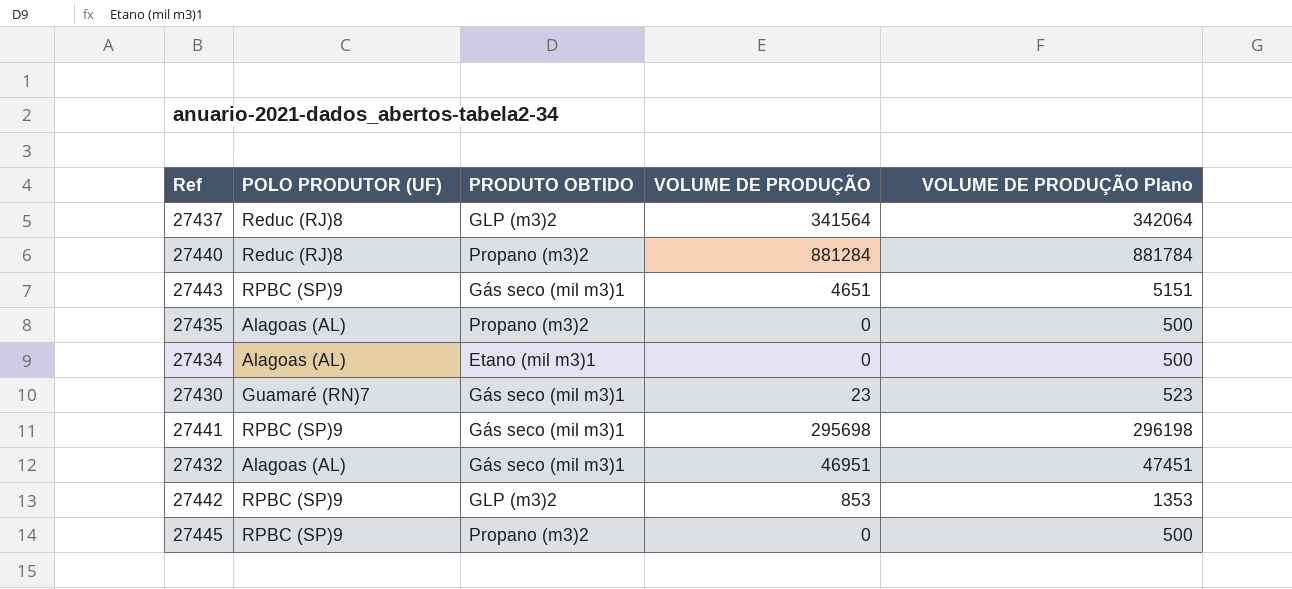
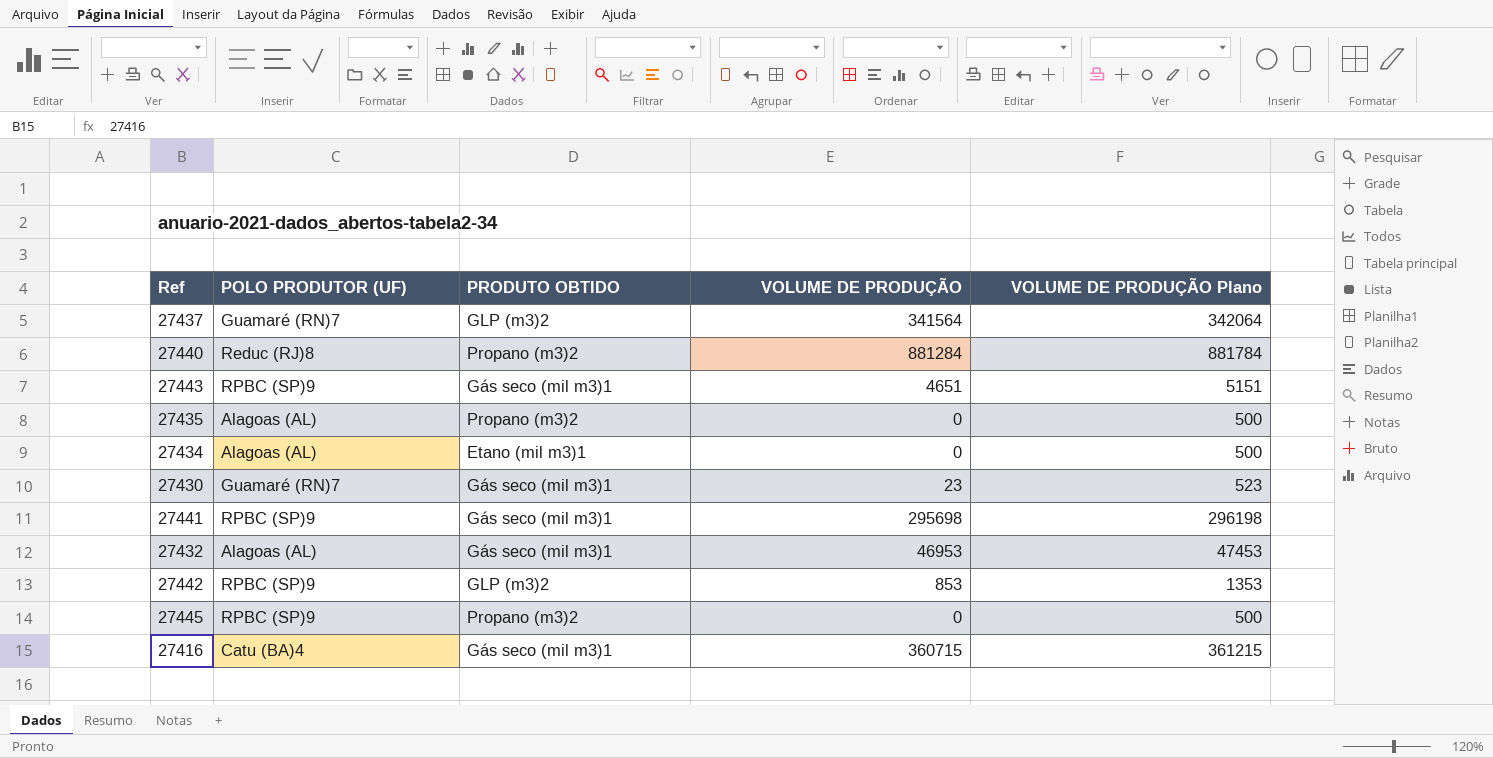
27437 | POLO PRODUTOR (UF): Reduc (RJ)8 -> Guamaré (RN)7
27432 | VOLUME DE PRODUÇÃO: 46951 -> 46953
27432 | VOLUME DE PRODUÇÃO Plano: 47451 -> 47453
row 27416: none -> Catu (BA)4 | Gás seco (mil m3)1 | 360715 | 361215

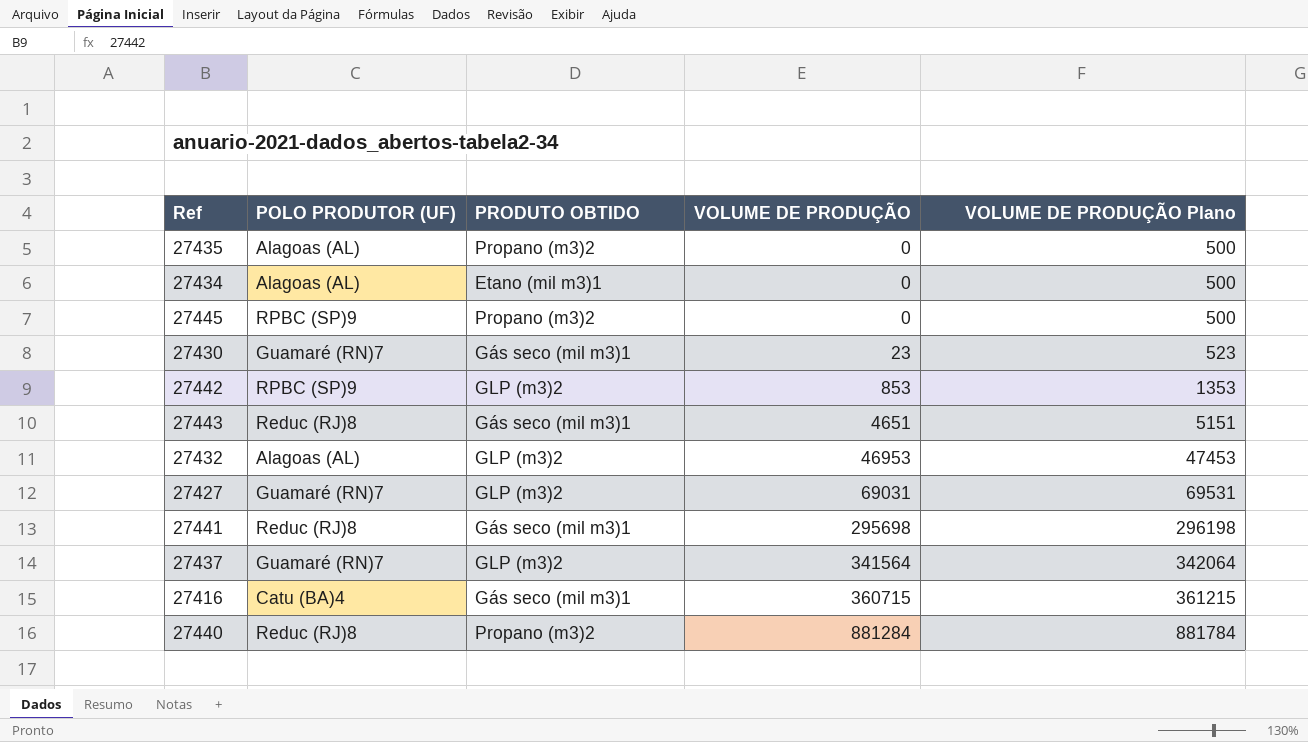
row order: none -> VOLUME DE PRODUÇÃO ascending
27443 | POLO PRODUTOR (UF): RPBC (SP)9 -> Reduc (RJ)8
27432 | PRODUTO OBTIDO: Gás seco (mil m3)1 -> GLP (m3)2
row 27427: none -> Guamaré (RN)7 | GLP (m3)2 | 69031 | 69531
27441 | POLO PRODUTOR (UF): RPBC (SP)9 -> Reduc (RJ)8

